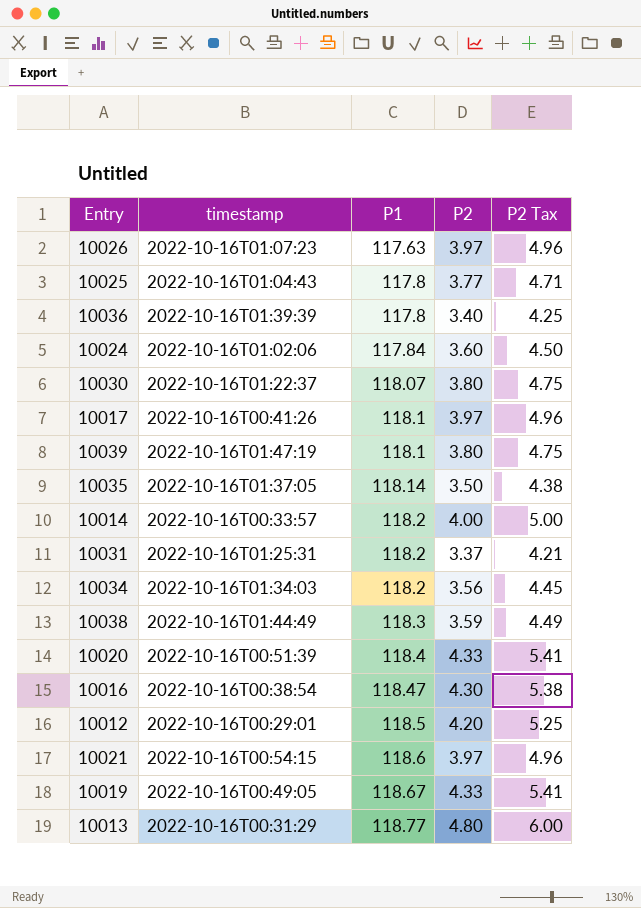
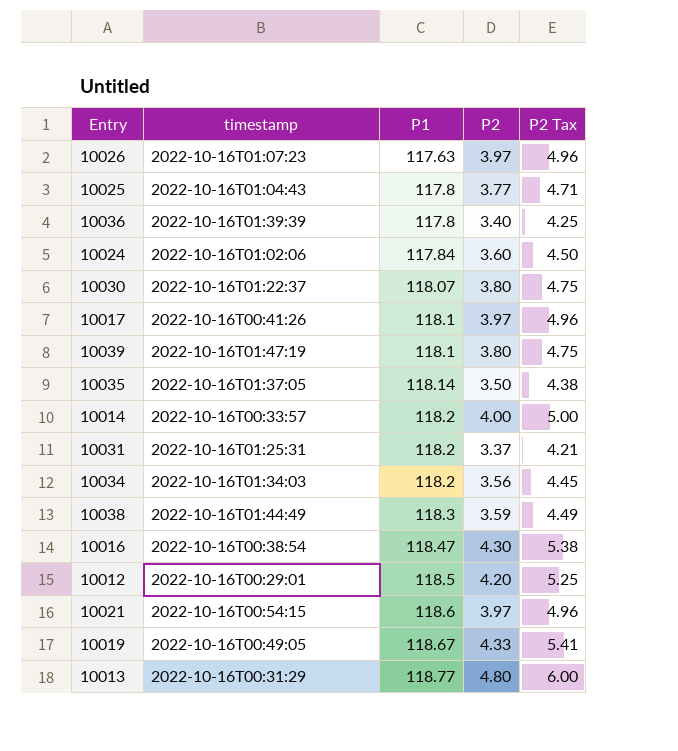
row 10020: 2022-10-16T00:51:39 | 118.4 | 4.33 | 5.41 -> none

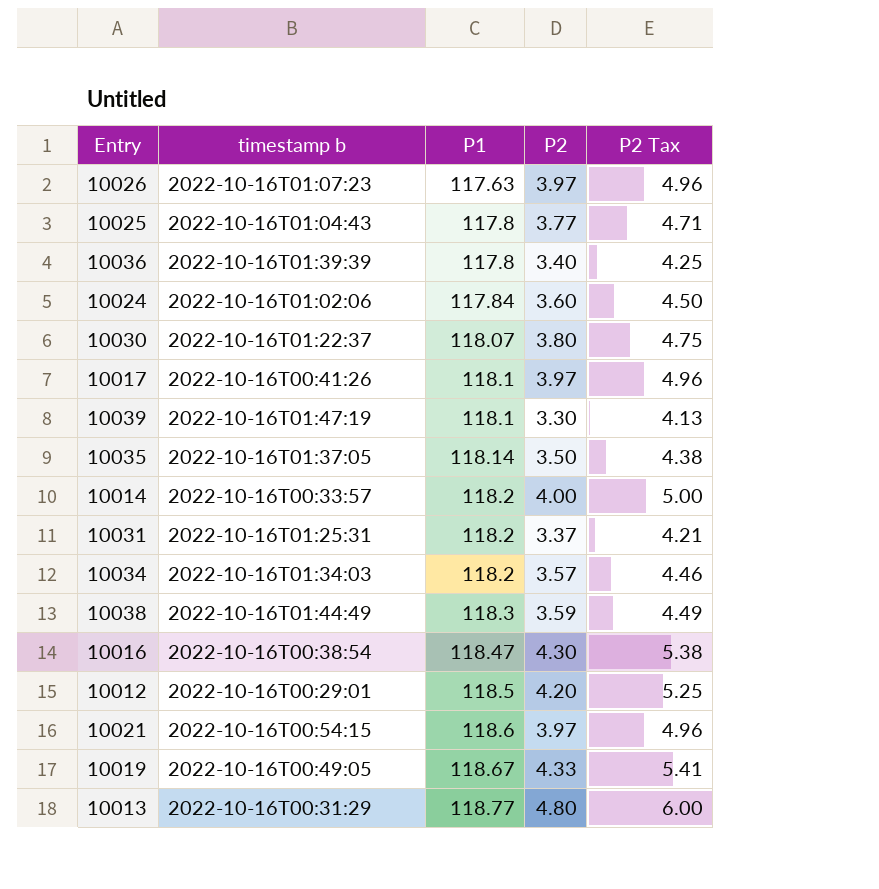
column name: timestamp -> timestamp b
10039 | P2: 3.80 -> 3.30
10039 | P2 Tax: 4.75 -> 4.13
10034 | P2: 3.56 -> 3.57
10034 | P2 Tax: 4.45 -> 4.46

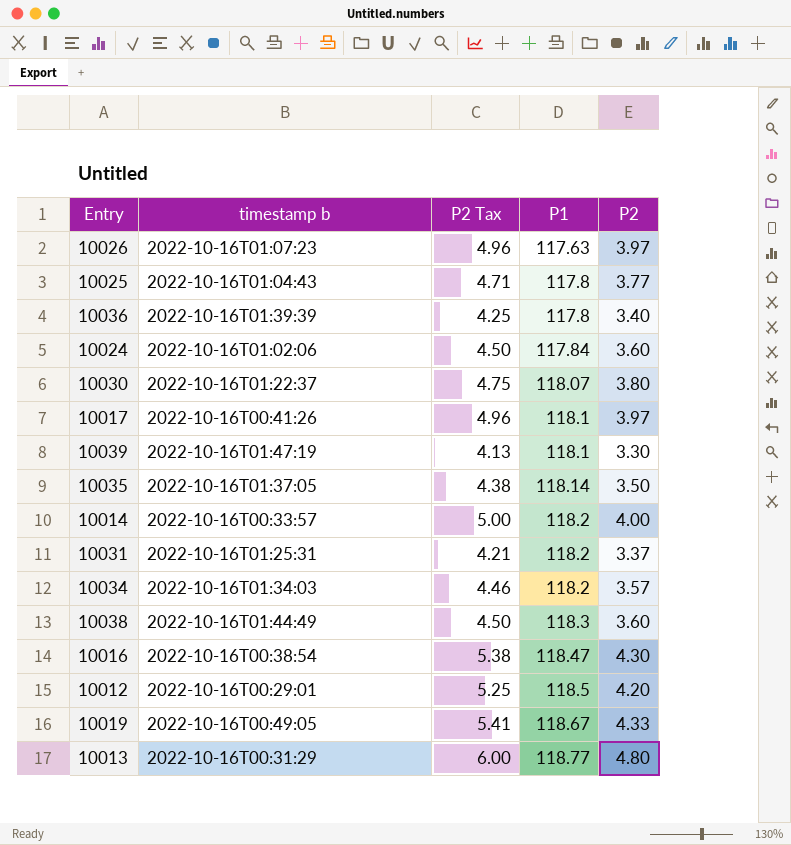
column P2 Tax | position: 5 -> 3
row 10021: 2022-10-16T00:54:15 | 118.6 | 3.97 | 4.96 -> none
10038 | P2 Tax: 4.49 -> 4.50
10038 | P2: 3.59 -> 3.60

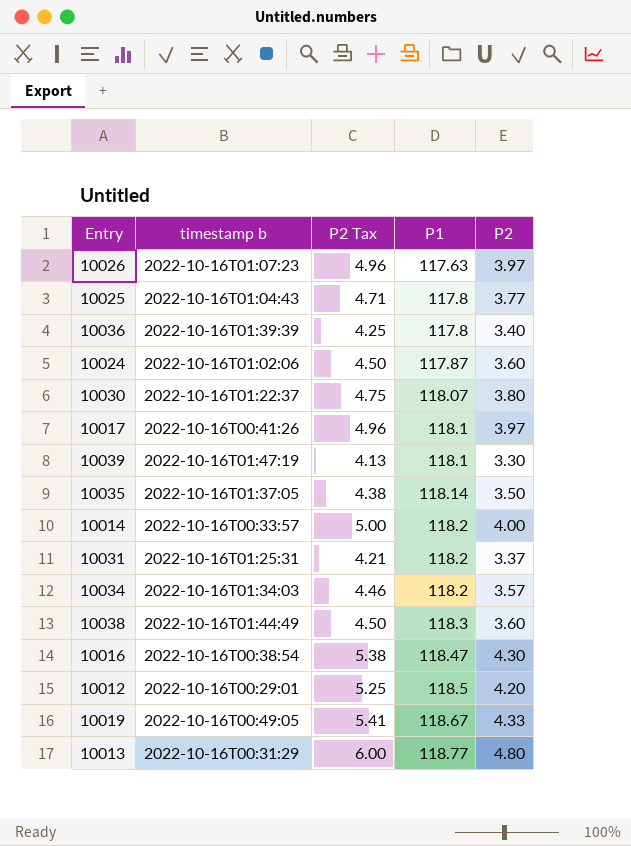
10024 | P1: 117.84 -> 117.87

